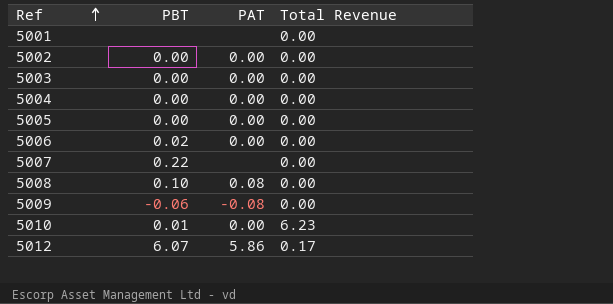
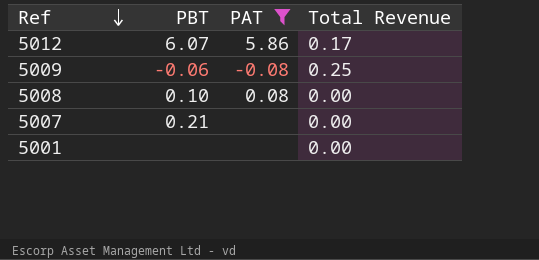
filter: none -> PAT != 0.00
row order: Ref ascending -> Ref descending
5009 | Total Revenue: 0.00 -> 0.25
5007 | PBT: 0.22 -> 0.21

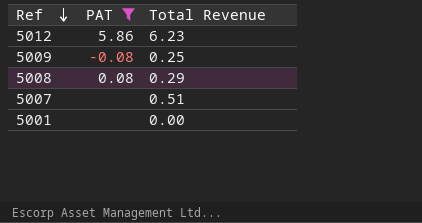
column PBT | position: 2 -> none
5012 | Total Revenue: 0.17 -> 6.23
5008 | Total Revenue: 0.00 -> 0.29
5007 | Total Revenue: 0.00 -> 0.51

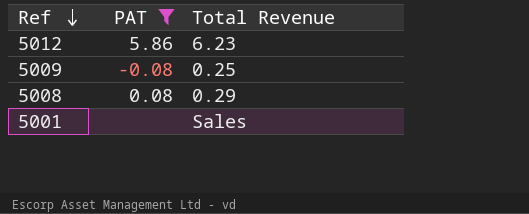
row 5007: none | 0.51 -> none
5001 | Total Revenue: 0.00 -> Sales

